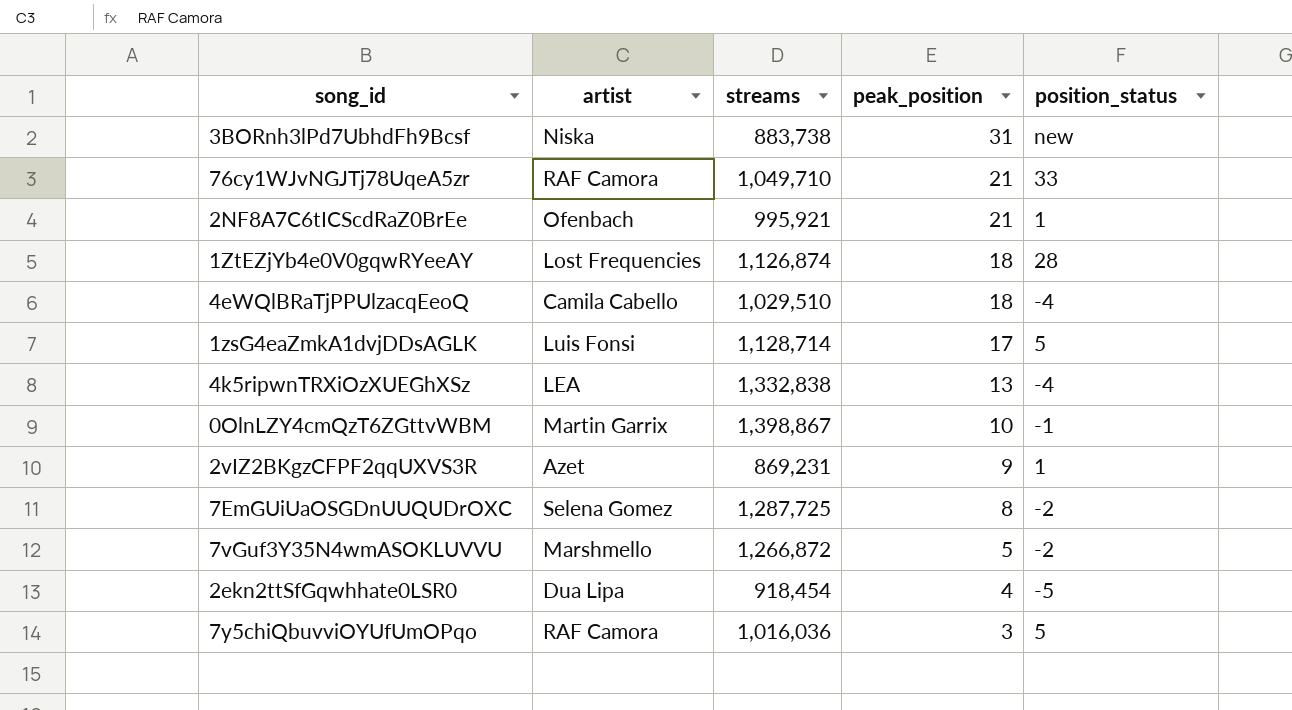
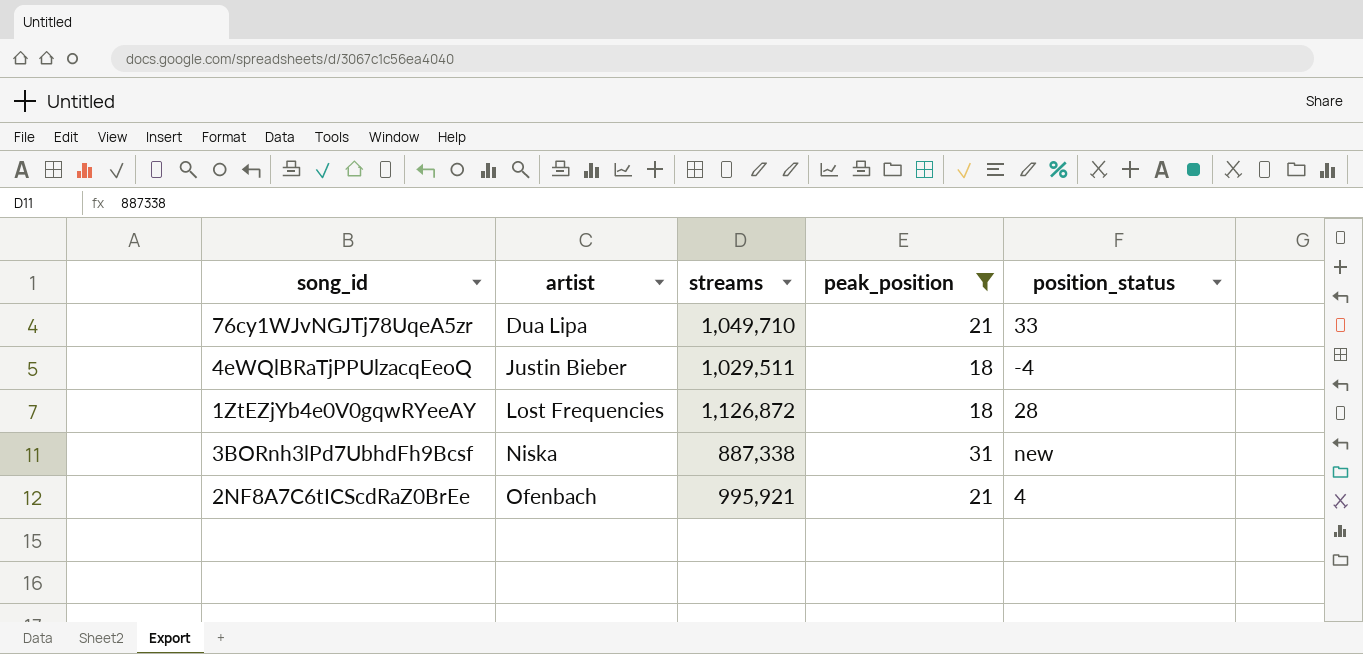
filter: none -> peak_position >= 18
row order: peak_position descending -> artist ascending
76cy1WJvNGJTj78UqeA5zr | artist: RAF Camora -> Dua Lipa
4eWQlBRaTjPPUlzacqEeoQ | artist: Camila Cabello -> Justin Bieber
4eWQlBRaTjPPUlzacqEeoQ | streams: 1,029,510 -> 1,029,511
1ZtEZjYb4e0V0gqwRYeeAY | streams: 1,126,874 -> 1,126,872
3BORnh3lPd7UbhdFh9Bcsf | streams: 883,738 -> 887,338
2NF8A7C6tICScdRaZ0BrEe | position_status: 1 -> 4

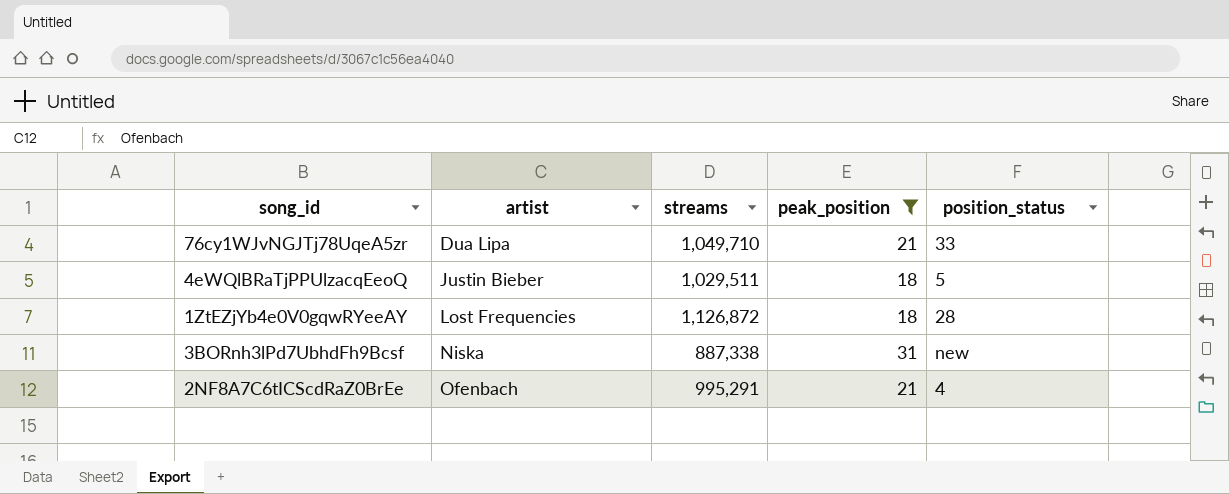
4eWQlBRaTjPPUlzacqEeoQ | position_status: -4 -> 5
2NF8A7C6tICScdRaZ0BrEe | streams: 995,921 -> 995,291

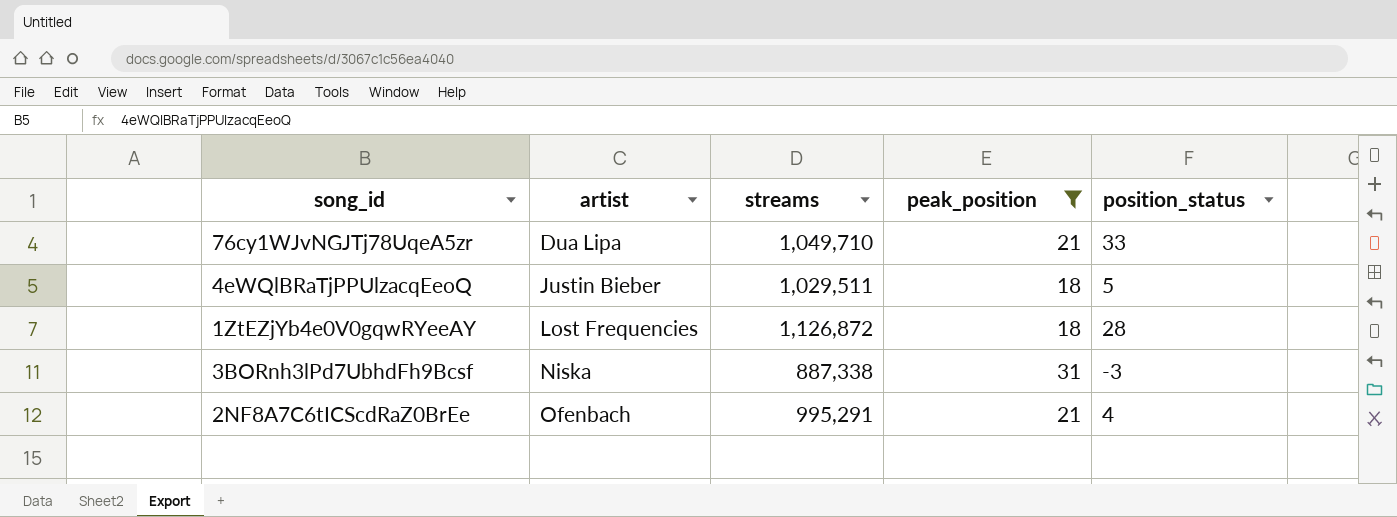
3BORnh3lPd7UbhdFh9Bcsf | position_status: new -> -3

